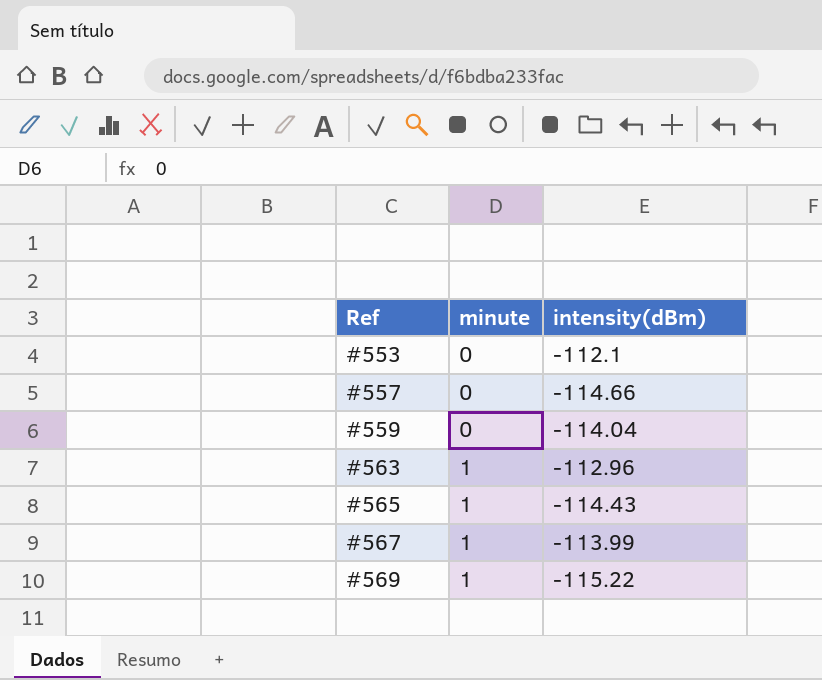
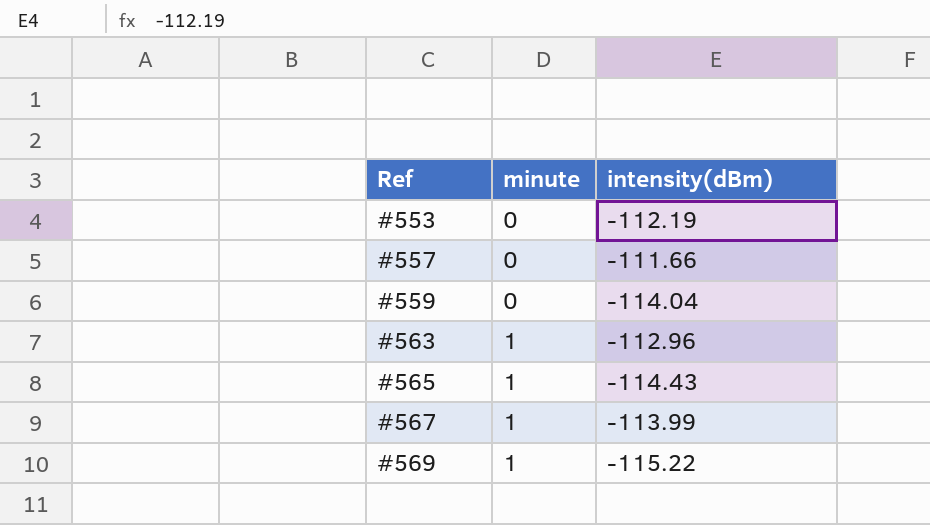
#553 | intensity(dBm): -112.1 -> -112.19
#557 | intensity(dBm): -114.66 -> -111.66

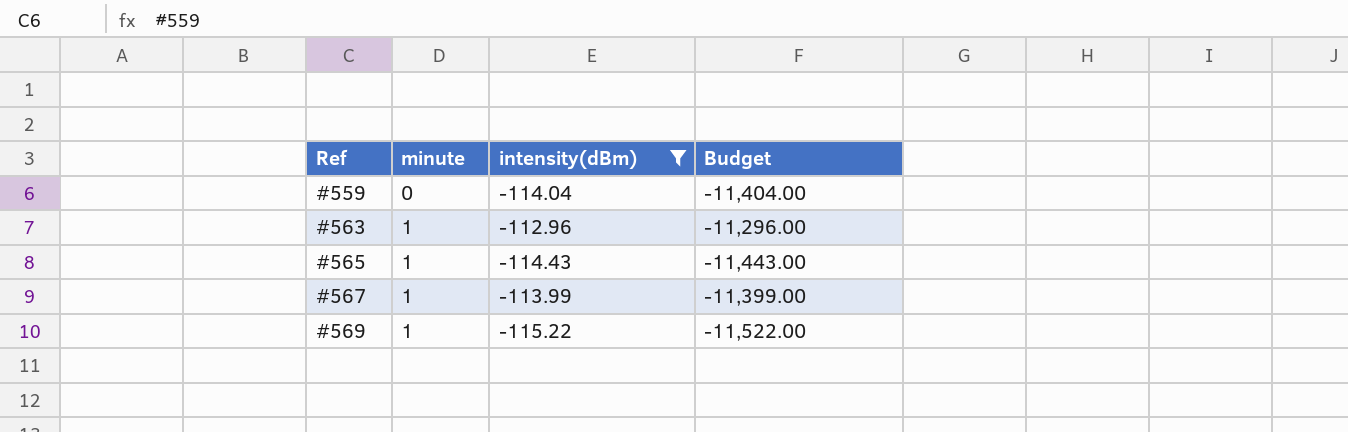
filter: none -> intensity(dBm) <= -112.96
column Budget | formula: none -> [intensity(dBm)] * 100

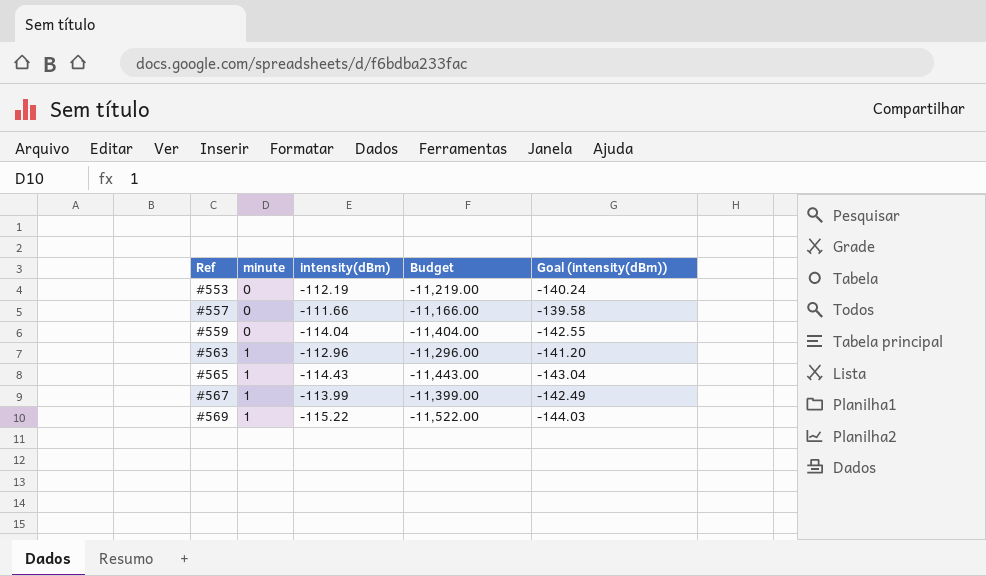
filter: intensity(dBm) <= -112.96 -> none
column Goal (intensity(dBm)) | formula: none -> [intensity(dBm)] * 1.25

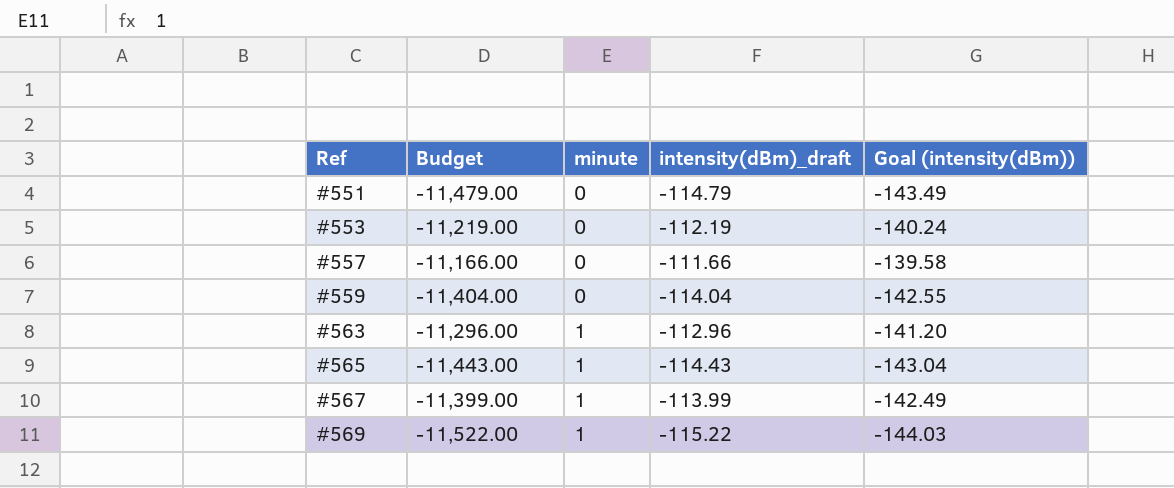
column Budget | position: 4 -> 2
column name: intensity(dBm) -> intensity(dBm)_draft
row #551: none -> -11,479.00 | 0 | -114.79 | -143.49

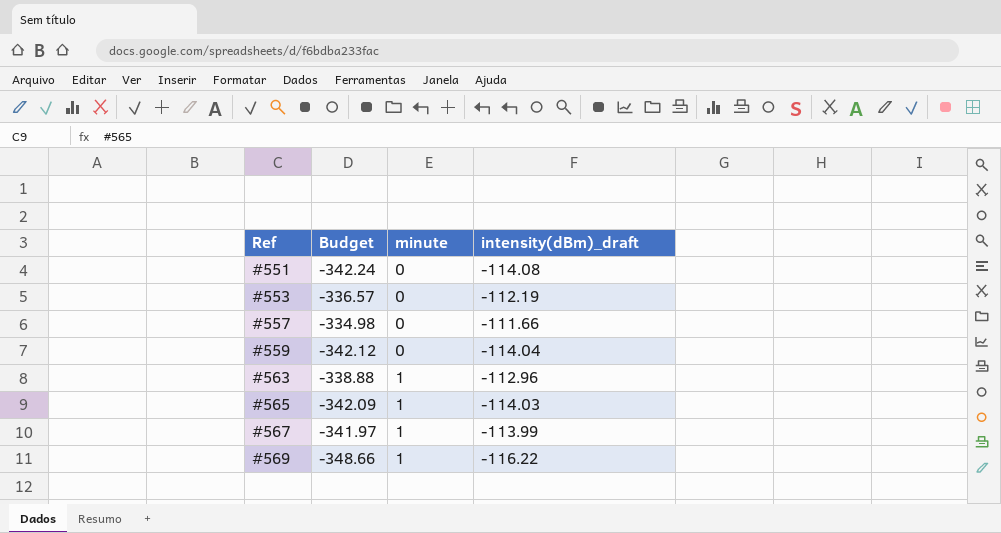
column Goal (intensity(dBm)) | formula: [intensity(dBm)_draft] * 1.25 -> none
column Budget | formula: [intensity(dBm)_draft] * 100 -> [intensity(dBm)_draft] * 3
#551 | intensity(dBm)_draft: -114.79 -> -114.08
#565 | intensity(dBm)_draft: -114.43 -> -114.03
#569 | intensity(dBm)_draft: -115.22 -> -116.22

